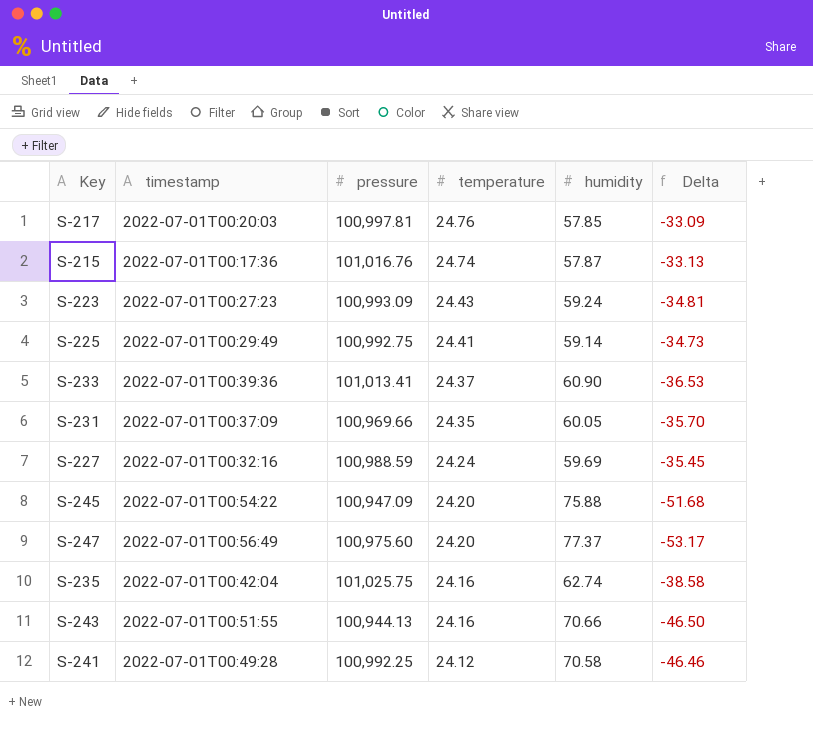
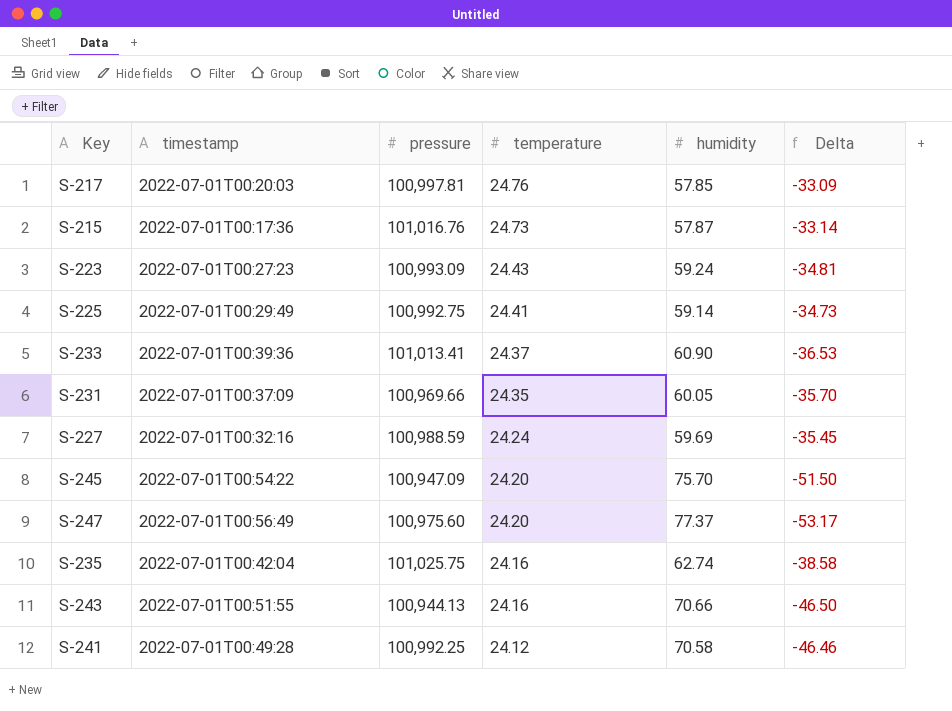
S-215 | temperature: 24.74 -> 24.73
S-215 | Delta: -33.13 -> -33.14
S-245 | humidity: 75.88 -> 75.70
S-245 | Delta: -51.68 -> -51.50

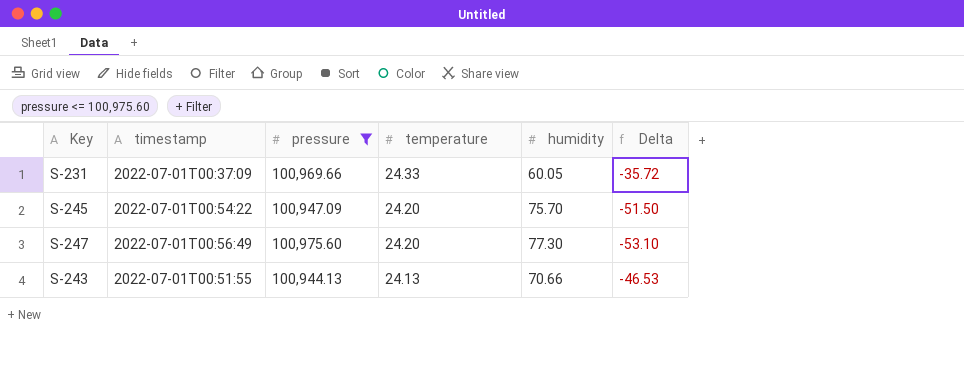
filter: none -> pressure <= 100,975.60
S-231 | temperature: 24.35 -> 24.33
S-231 | Delta: -35.70 -> -35.72
S-247 | humidity: 77.37 -> 77.30
S-247 | Delta: -53.17 -> -53.10
S-243 | temperature: 24.16 -> 24.13
S-243 | Delta: -46.50 -> -46.53

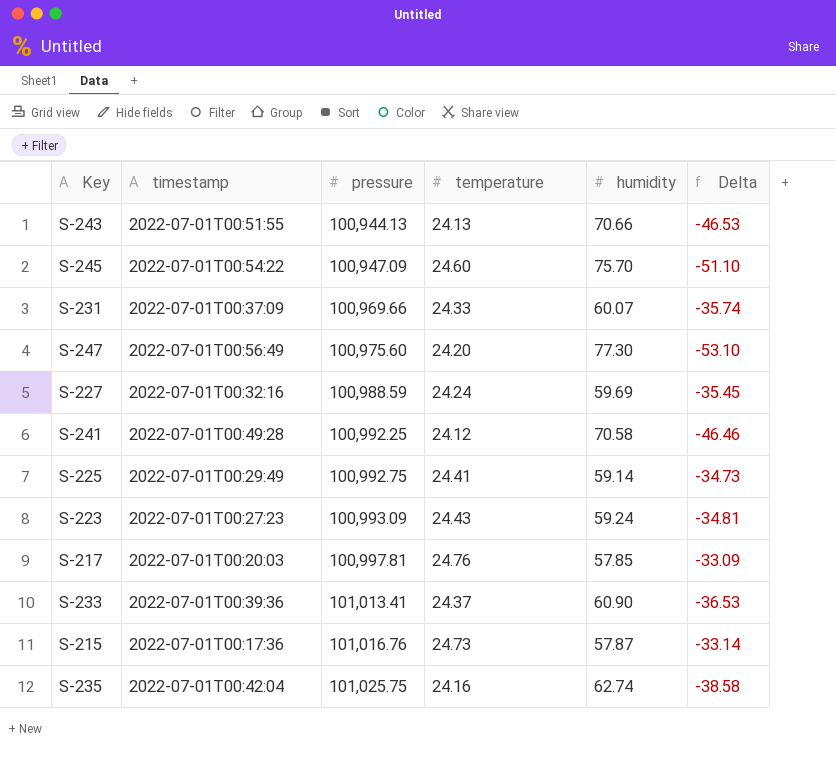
filter: pressure <= 100,975.60 -> none
row order: temperature descending -> pressure ascending
S-245 | temperature: 24.20 -> 24.60
S-245 | Delta: -51.50 -> -51.10
S-231 | humidity: 60.05 -> 60.07
S-231 | Delta: -35.72 -> -35.74

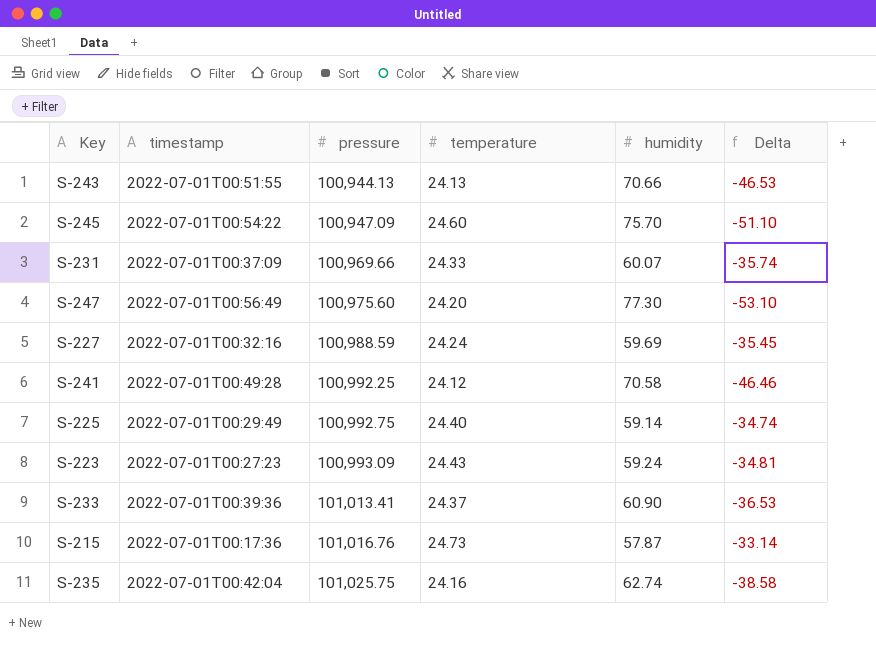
row S-217: 2022-07-01T00:20:03 | 100,997.81 | 24.76 | 57.85 | -33.09 -> none
S-225 | temperature: 24.41 -> 24.40
S-225 | Delta: -34.73 -> -34.74

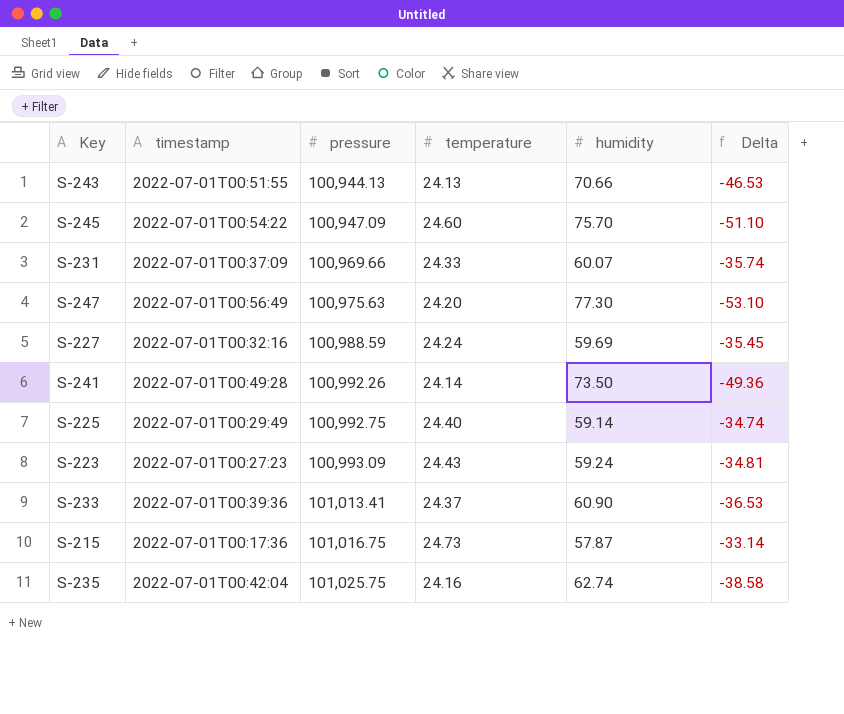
S-247 | pressure: 100,975.60 -> 100,975.63
S-241 | pressure: 100,992.25 -> 100,992.26
S-241 | temperature: 24.12 -> 24.14
S-241 | humidity: 70.58 -> 73.50
S-241 | Delta: -46.46 -> -49.36
S-215 | pressure: 101,016.76 -> 101,016.75

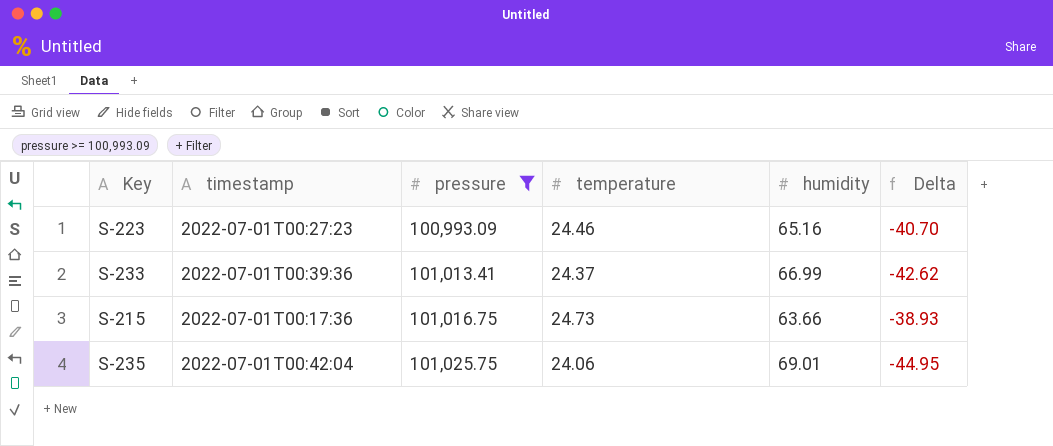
filter: none -> pressure >= 100,993.09
S-223 | temperature: 24.43 -> 24.46
S-223 | humidity: 59.24 -> 65.16
S-223 | Delta: -34.81 -> -40.70
S-233 | humidity: 60.90 -> 66.99
S-233 | Delta: -36.53 -> -42.62
S-215 | humidity: 57.87 -> 63.66
S-215 | Delta: -33.14 -> -38.93
S-235 | temperature: 24.16 -> 24.06
S-235 | humidity: 62.74 -> 69.01
S-235 | Delta: -38.58 -> -44.95

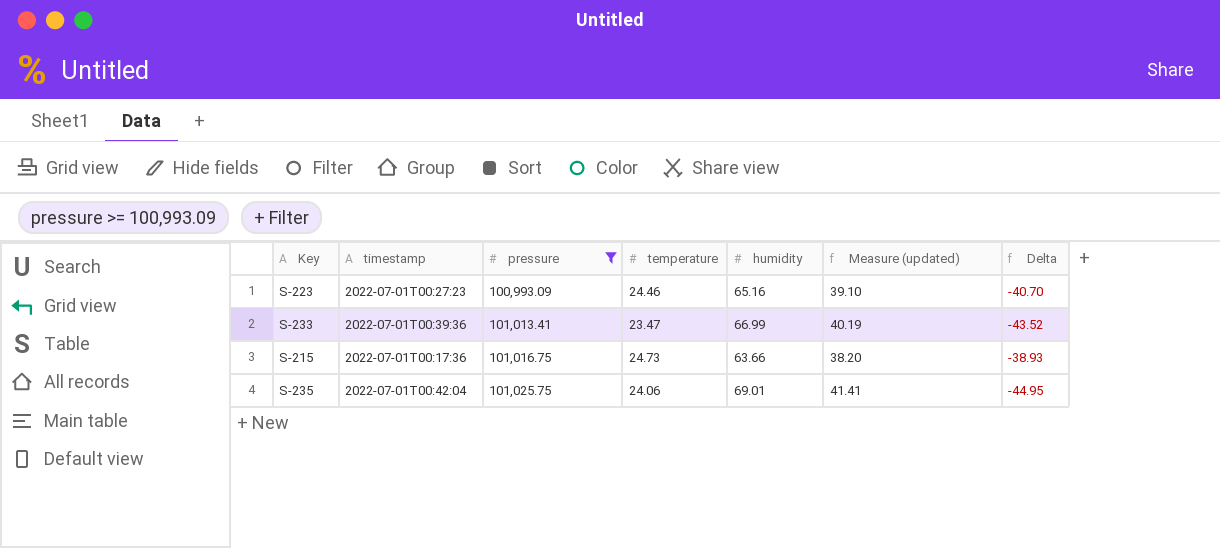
column Measure (updated) | formula: none -> [humidity] * 0.6
S-233 | temperature: 24.37 -> 23.47
S-233 | Delta: -42.62 -> -43.52

